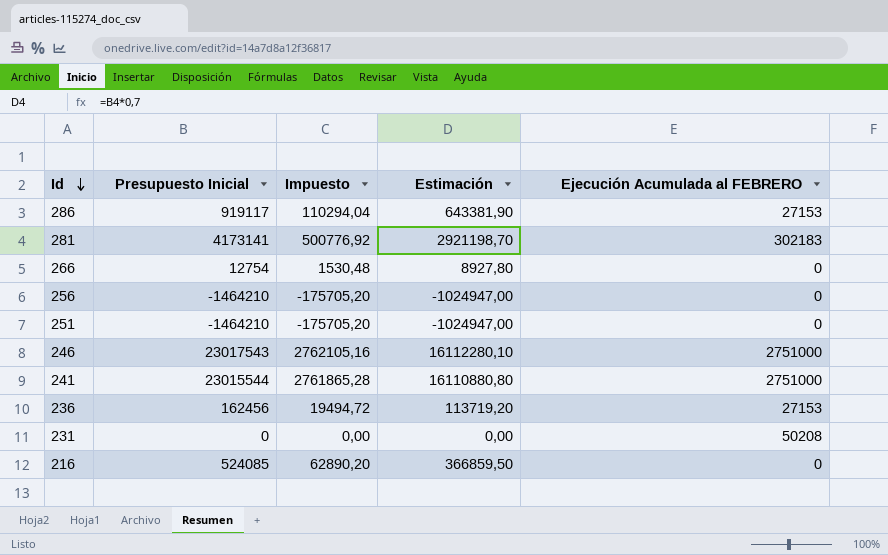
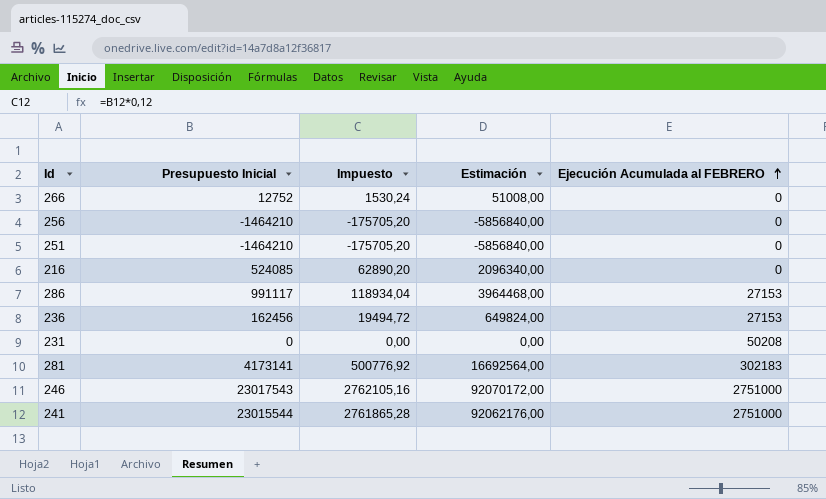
row order: Id descending -> Ejecución Acumulada al FEBRERO ascending
column Estimación | formula: [Presupuesto Inicial] * 0,7 -> [Presupuesto Inicial] * 4
266 | Presupuesto Inicial: 12754 -> 12752
266 | Impuesto: 1530,48 -> 1530,24
286 | Presupuesto Inicial: 919117 -> 991117
286 | Impuesto: 110294,04 -> 118934,04

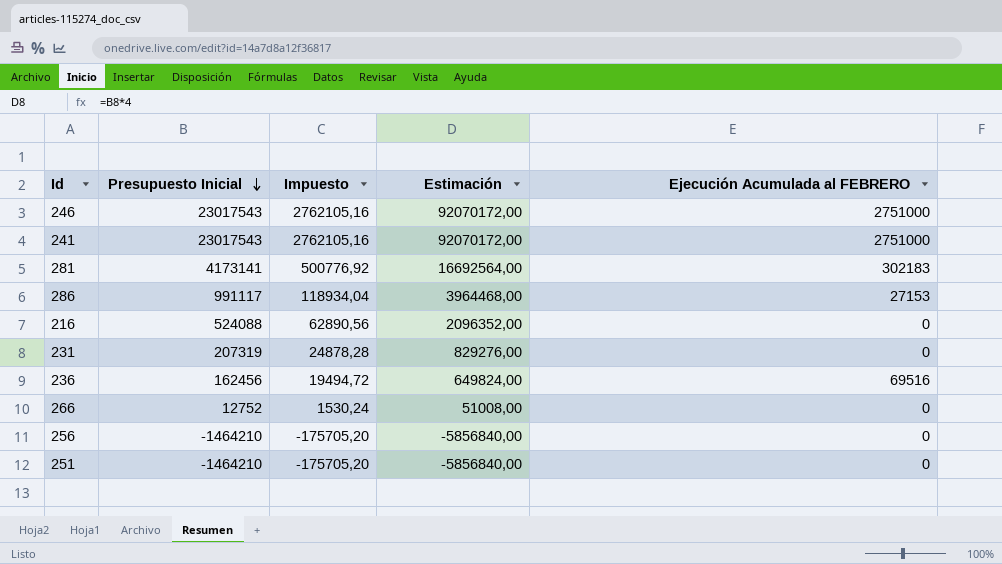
row order: Ejecución Acumulada al FEBRERO ascending -> Presupuesto Inicial descending
241 | Presupuesto Inicial: 23015544 -> 23017543
241 | Impuesto: 2761865,28 -> 2762105,16
241 | Estimación: 92062176,00 -> 92070172,00
216 | Presupuesto Inicial: 524085 -> 524088
216 | Impuesto: 62890,20 -> 62890,56
216 | Estimación: 2096340,00 -> 2096352,00
231 | Presupuesto Inicial: 0 -> 207319
231 | Impuesto: 0,00 -> 24878,28
231 | Estimación: 0,00 -> 829276,00
231 | Ejecución Acumulada al FEBRERO: 50208 -> 0
236 | Ejecución Acumulada al FEBRERO: 27153 -> 69516

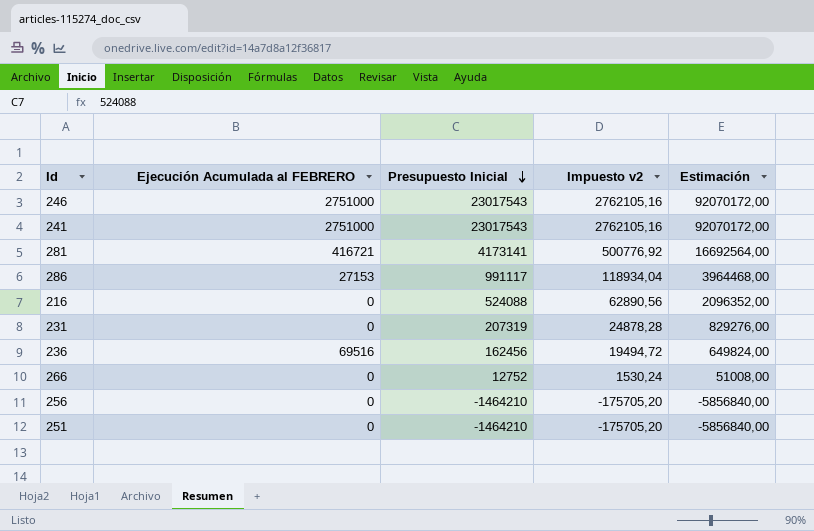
column Ejecución Acumulada al FEBRERO | position: 5 -> 2
column name: Impuesto -> Impuesto v2
281 | Ejecución Acumulada al FEBRERO: 302183 -> 416721

